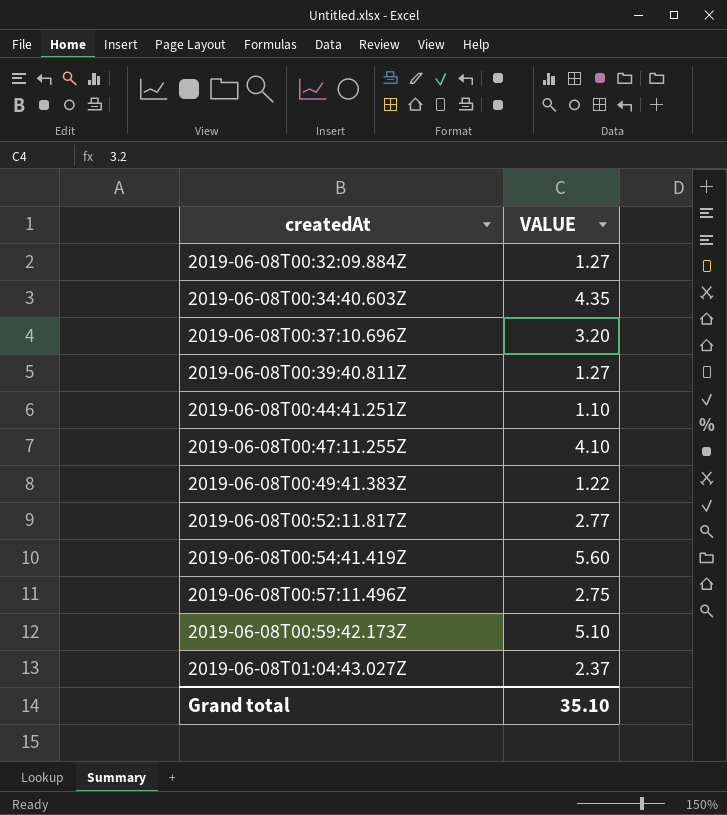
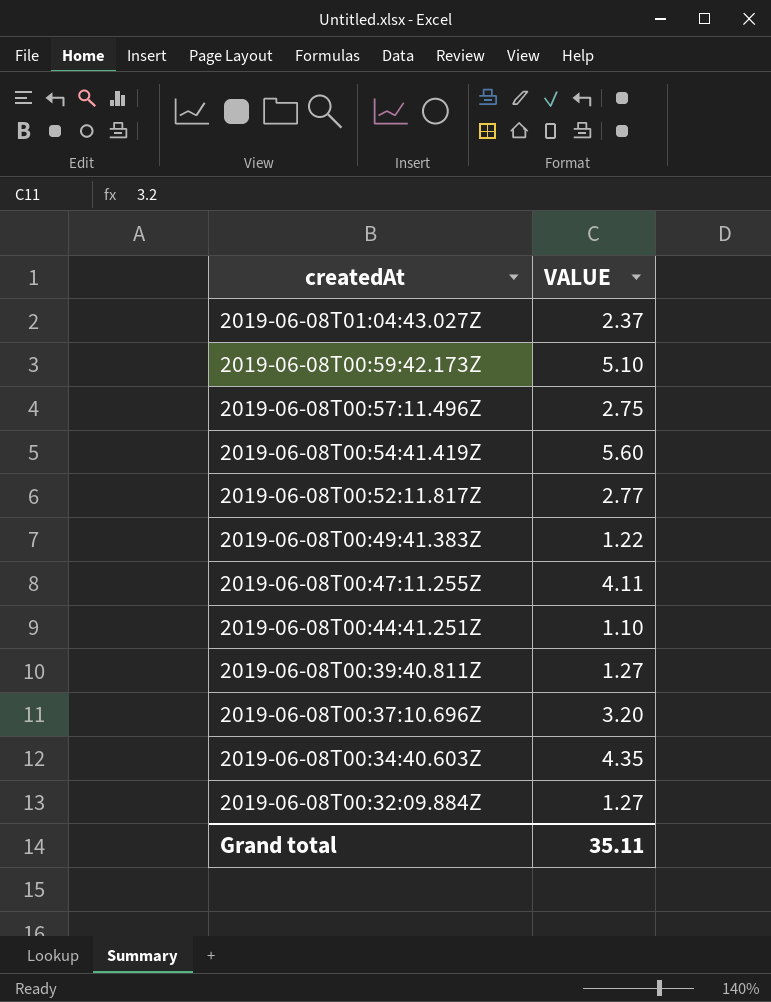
row order: createdAt ascending -> createdAt descending
2019-06-08T00:47:11.255Z | VALUE: 4.10 -> 4.11
Grand total | VALUE: 35.10 -> 35.11

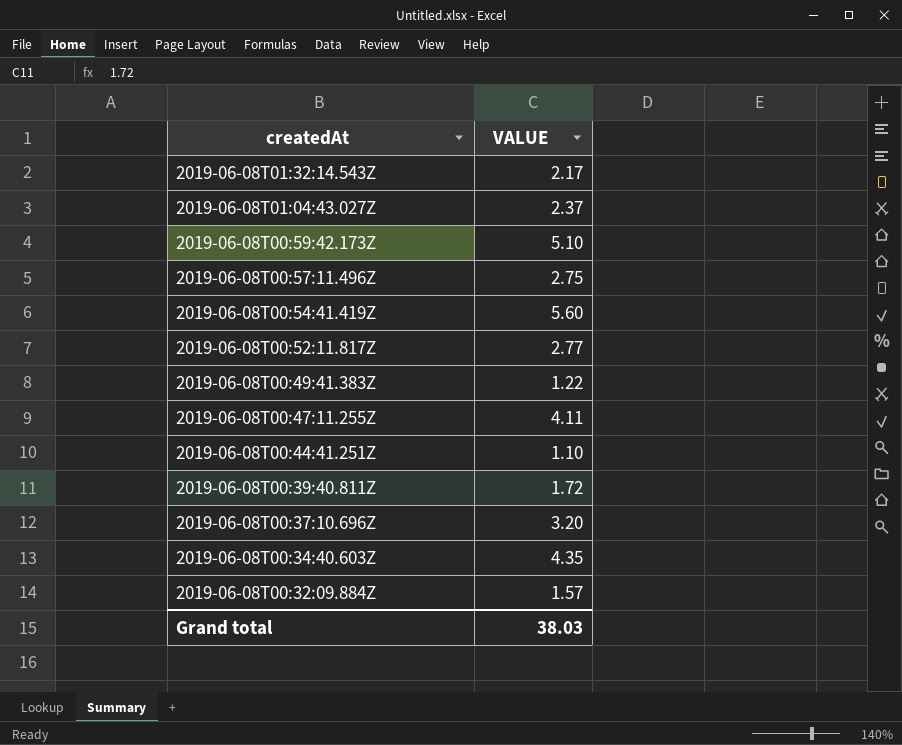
row 2019-06-08T01:32:14.543Z: none -> 2.17
2019-06-08T00:39:40.811Z | VALUE: 1.27 -> 1.72
2019-06-08T00:32:09.884Z | VALUE: 1.27 -> 1.57
Grand total | VALUE: 35.11 -> 38.03

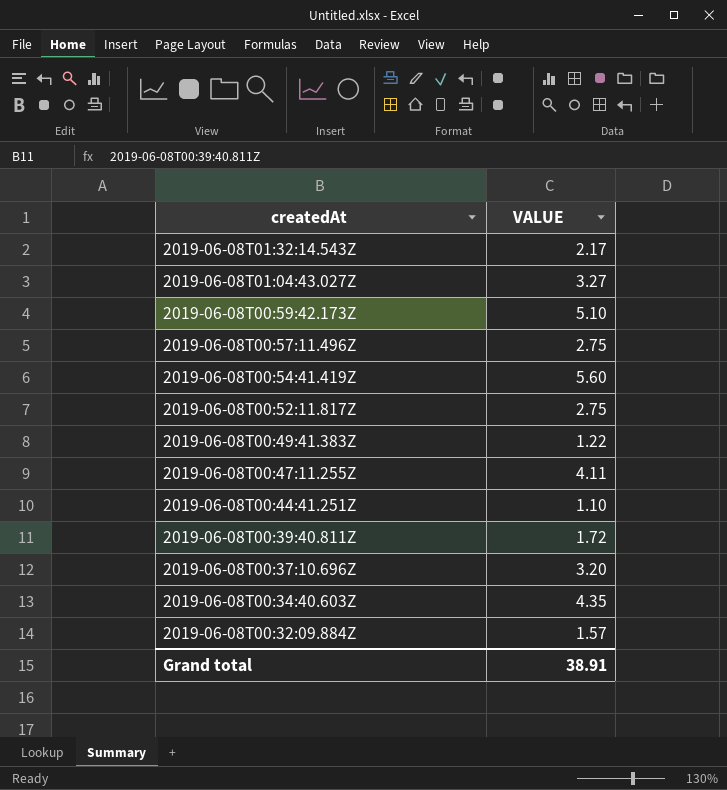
2019-06-08T01:04:43.027Z | VALUE: 2.37 -> 3.27
2019-06-08T00:52:11.817Z | VALUE: 2.77 -> 2.75
Grand total | VALUE: 38.03 -> 38.91

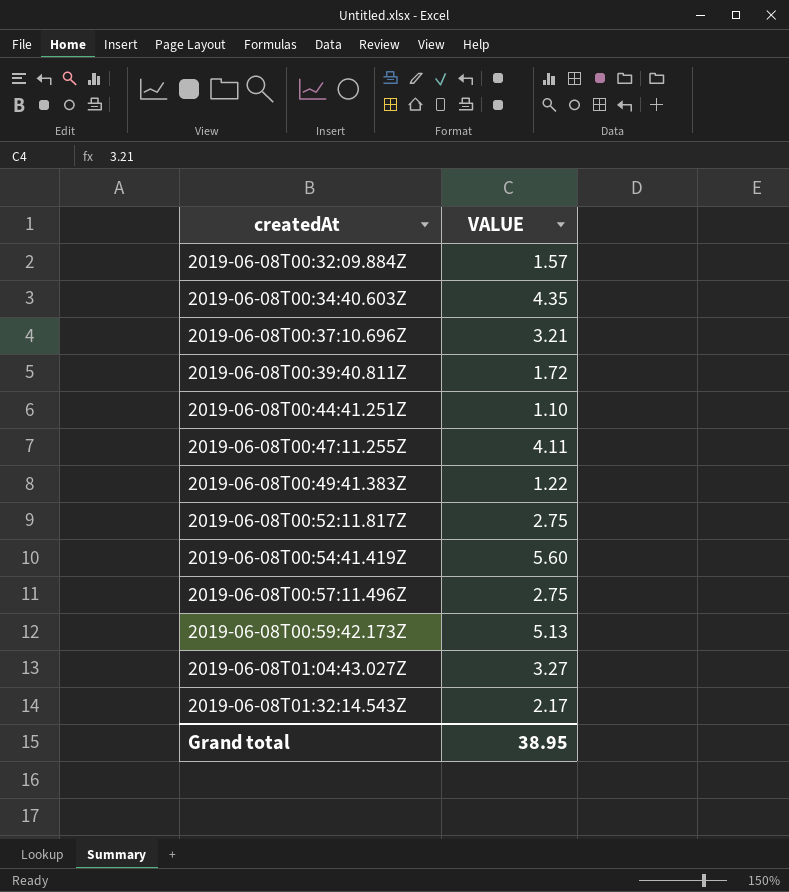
row order: createdAt descending -> createdAt ascending
2019-06-08T00:37:10.696Z | VALUE: 3.20 -> 3.21
2019-06-08T00:59:42.173Z | VALUE: 5.10 -> 5.13
Grand total | VALUE: 38.91 -> 38.95

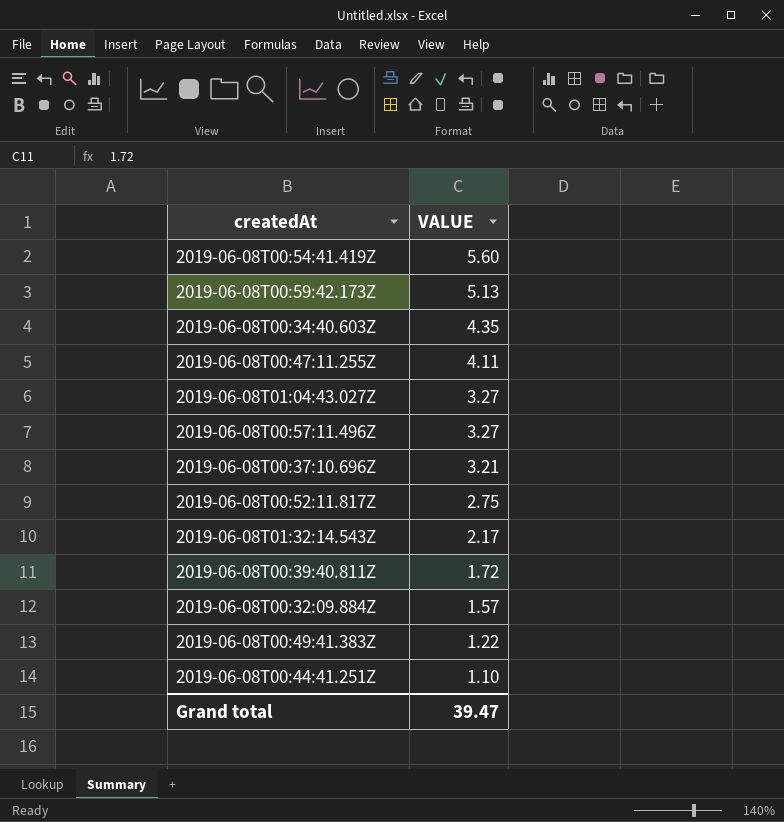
row order: createdAt ascending -> VALUE descending
2019-06-08T00:57:11.496Z | VALUE: 2.75 -> 3.27
Grand total | VALUE: 38.95 -> 39.47

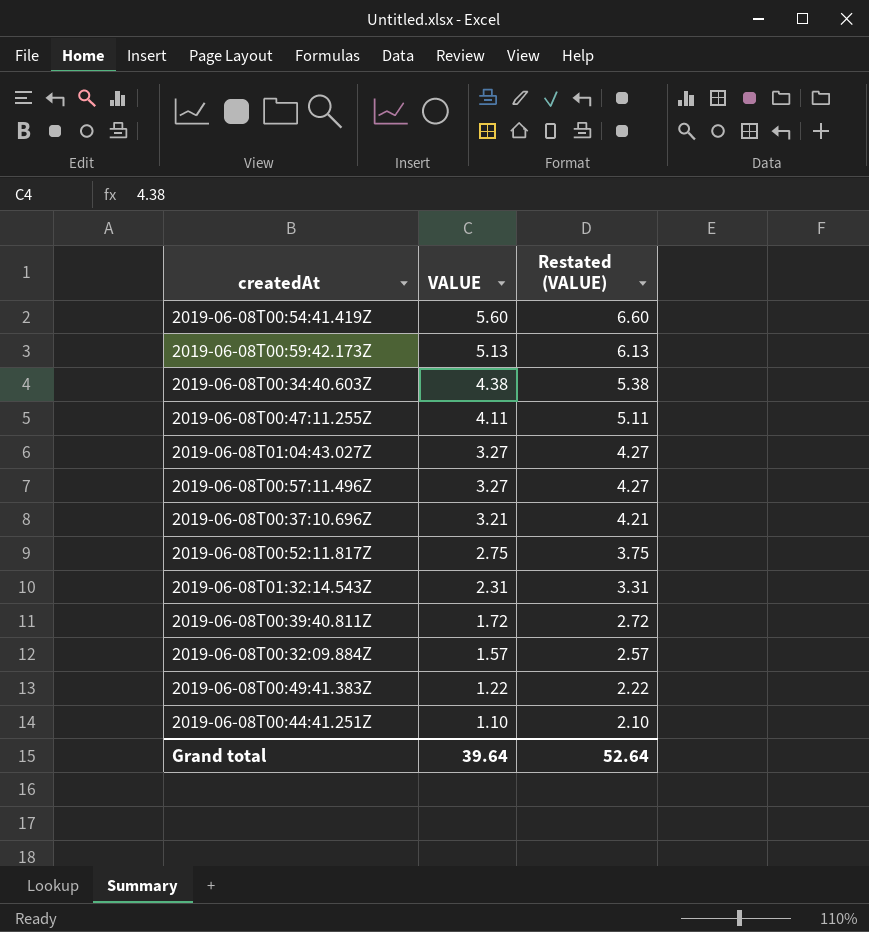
column Restated (VALUE) | formula: none -> [VALUE] + 1
2019-06-08T00:34:40.603Z | VALUE: 4.35 -> 4.38
2019-06-08T01:32:14.543Z | VALUE: 2.17 -> 2.31
Grand total | VALUE: 39.47 -> 39.64

